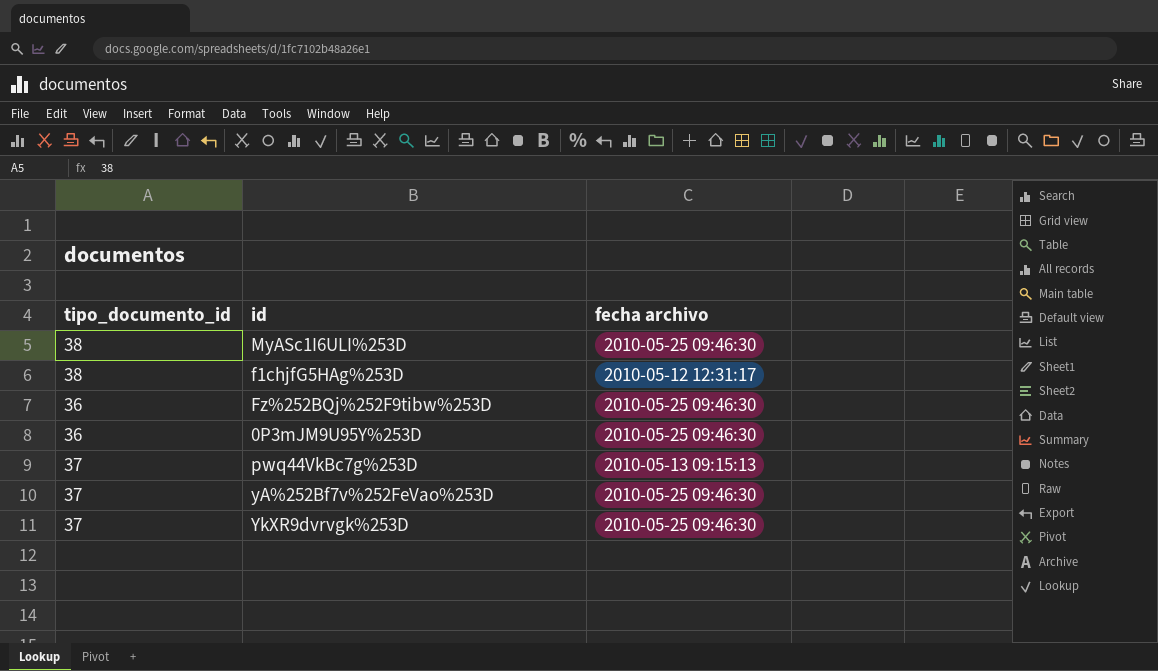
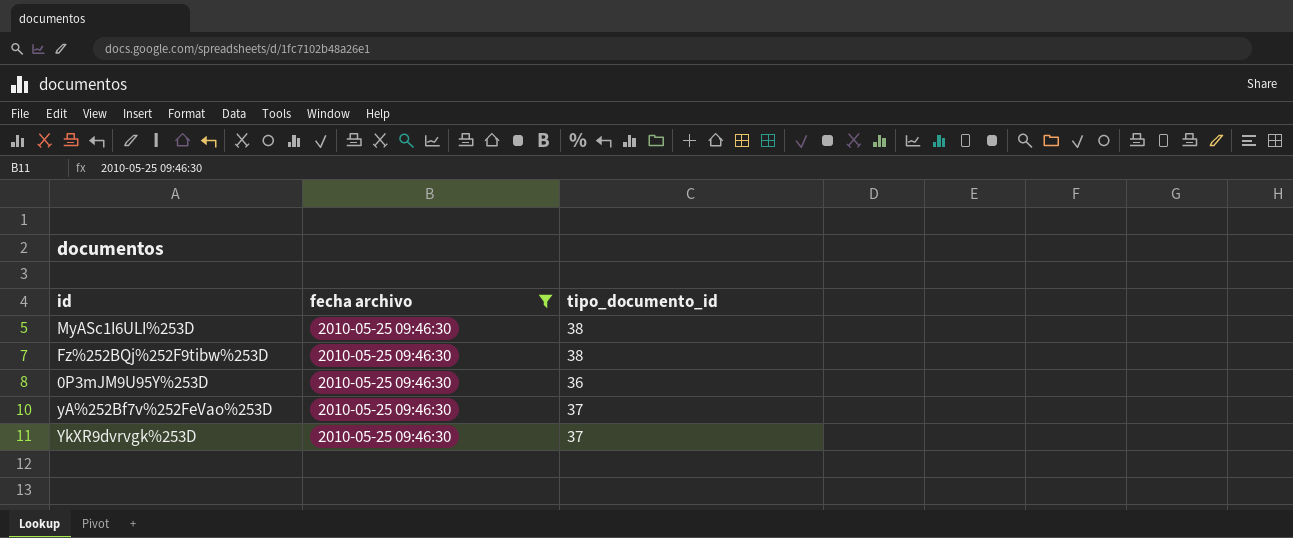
filter: none -> fecha archivo = 2010-05-25 09:46:30
column tipo_documento_id | position: 1 -> 3
Fz%252BQj%252F9tibw%253D | tipo_documento_id: 36 -> 38

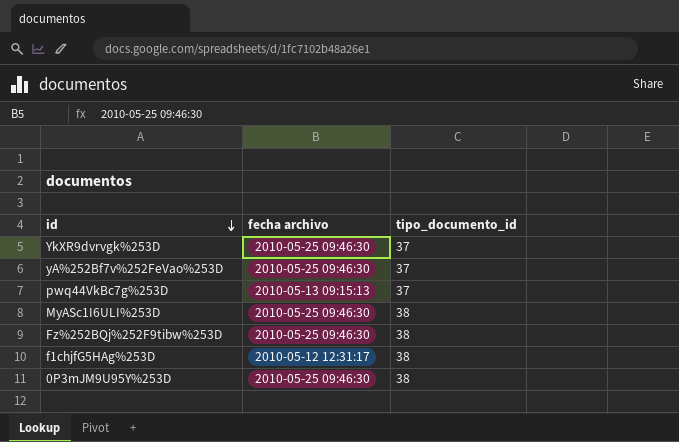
filter: fecha archivo = 2010-05-25 09:46:30 -> none
row order: none -> id descending
0P3mJM9U95Y%253D | tipo_documento_id: 36 -> 38

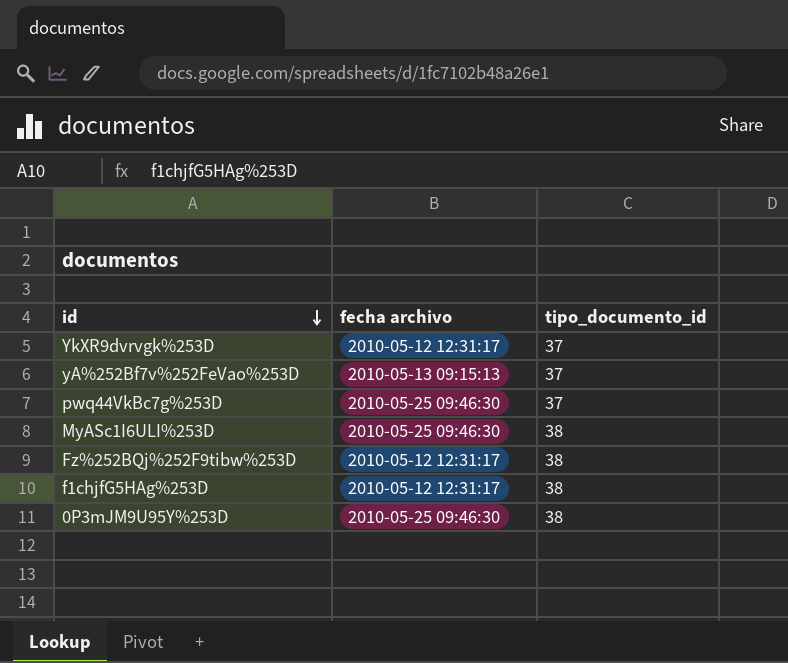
YkXR9dvrvgk%253D | fecha archivo: 2010-05-25 09:46:30 -> 2010-05-12 12:31:17
yA%252Bf7v%252FeVao%253D | fecha archivo: 2010-05-25 09:46:30 -> 2010-05-13 09:15:13
pwq44VkBc7g%253D | fecha archivo: 2010-05-13 09:15:13 -> 2010-05-25 09:46:30
Fz%252BQj%252F9tibw%253D | fecha archivo: 2010-05-25 09:46:30 -> 2010-05-12 12:31:17

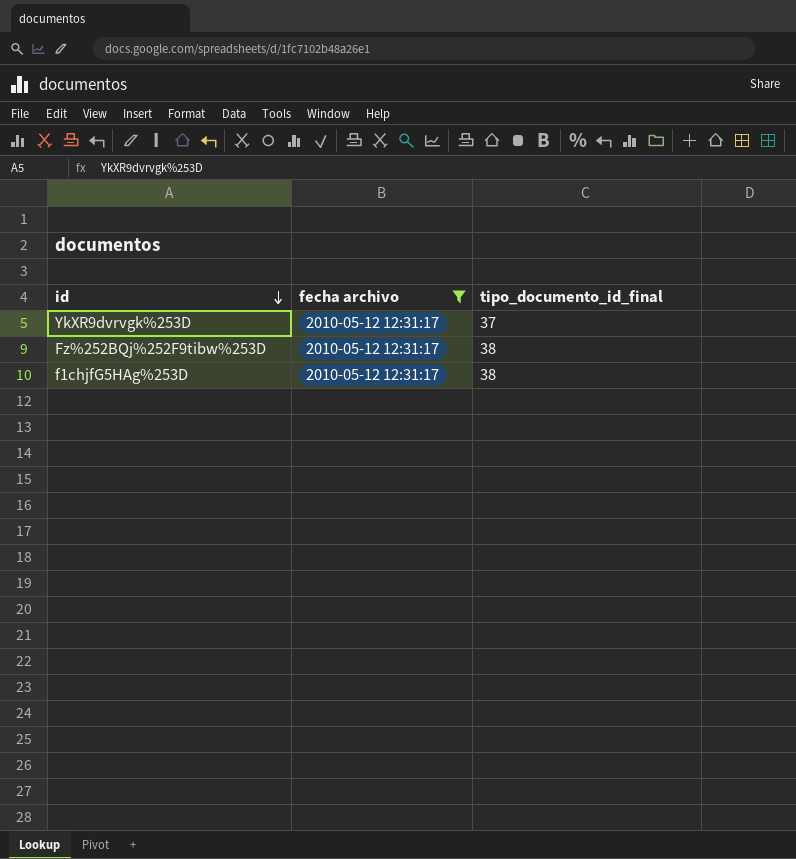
filter: none -> fecha archivo = 2010-05-12 12:31:17
column name: tipo_documento_id -> tipo_documento_id_final

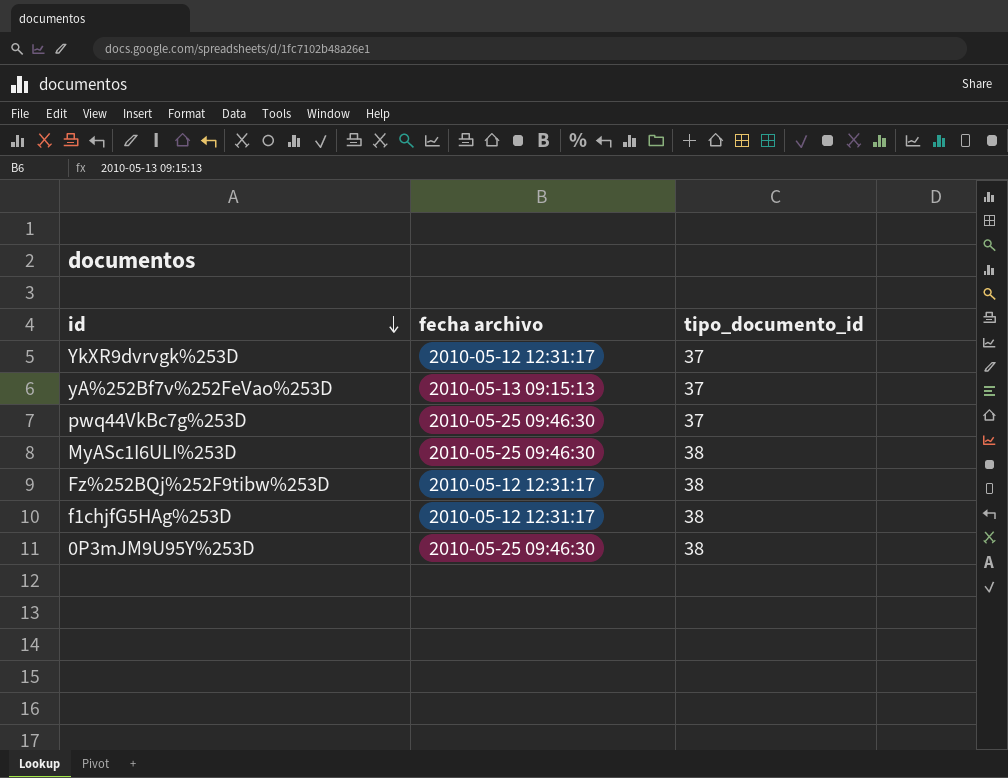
filter: fecha archivo = 2010-05-12 12:31:17 -> none
column name: tipo_documento_id_final -> tipo_documento_id

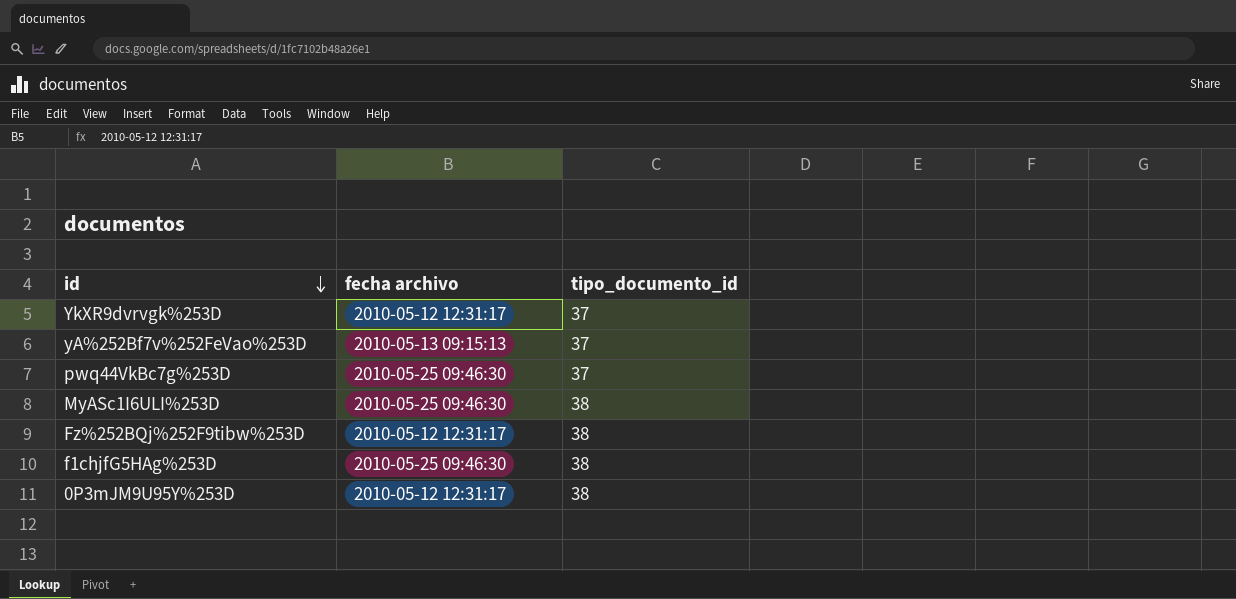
f1chjfG5HAg%253D | fecha archivo: 2010-05-12 12:31:17 -> 2010-05-25 09:46:30
0P3mJM9U95Y%253D | fecha archivo: 2010-05-25 09:46:30 -> 2010-05-12 12:31:17

